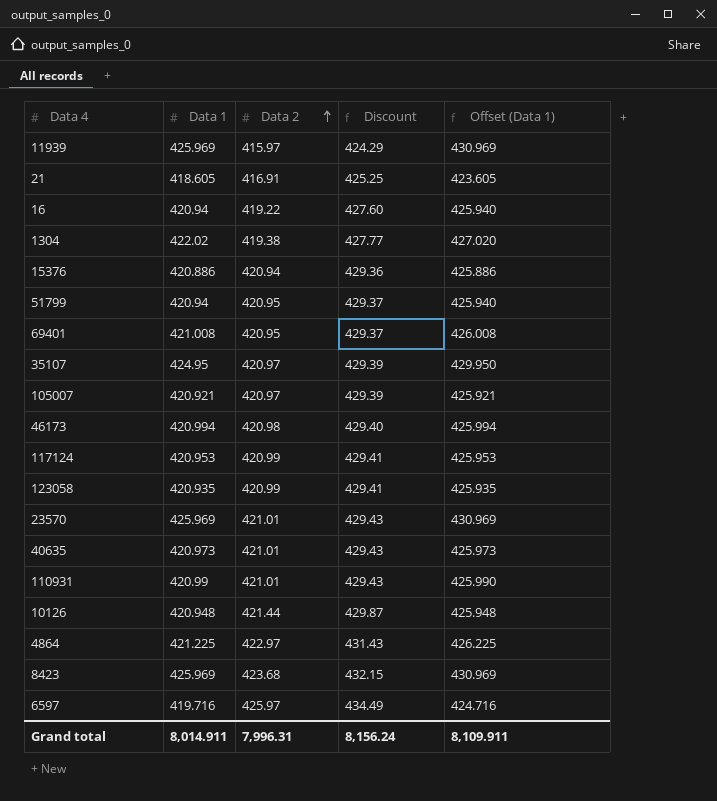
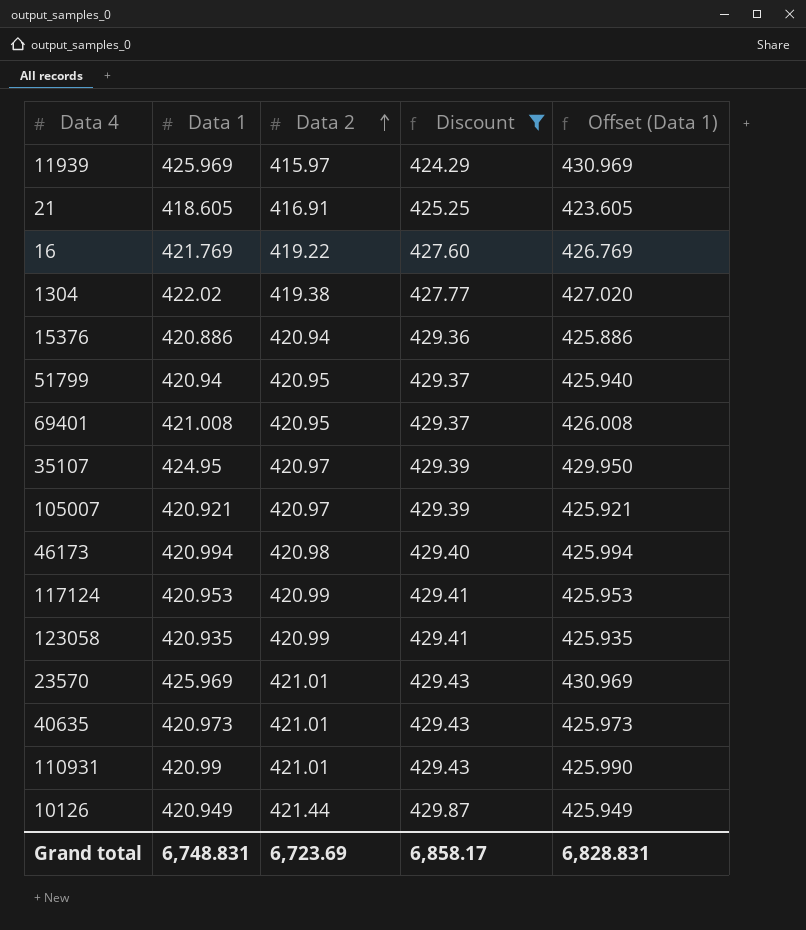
filter: none -> Discount <= 429.87
16 | Data 1: 420.94 -> 421.769
16 | Offset (Data 1): 425.940 -> 426.769
10126 | Data 1: 420.948 -> 420.949
10126 | Offset (Data 1): 425.948 -> 425.949
Grand total | Data 1: 8,014.911 -> 6,748.831
Grand total | Data 2: 7,996.31 -> 6,723.69
Grand total | Discount: 8,156.24 -> 6,858.17
Grand total | Offset (Data 1): 8,109.911 -> 6,828.831

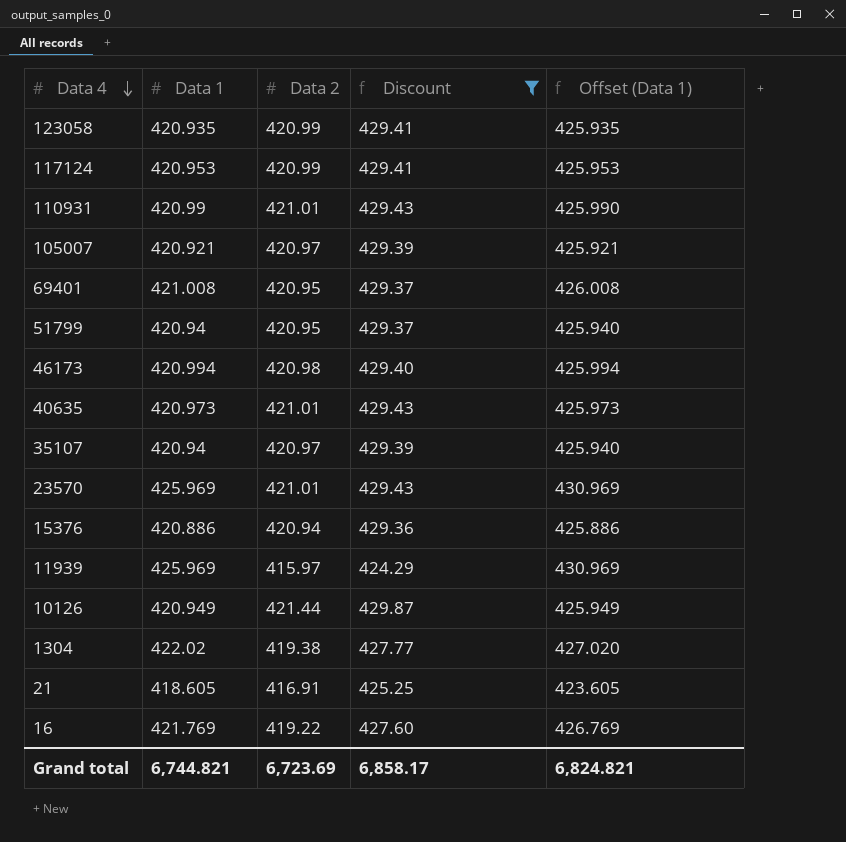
row order: Data 2 ascending -> Data 4 descending
35107 | Data 1: 424.95 -> 420.94
35107 | Offset (Data 1): 429.950 -> 425.940
Grand total | Data 1: 6,748.831 -> 6,744.821
Grand total | Offset (Data 1): 6,828.831 -> 6,824.821

